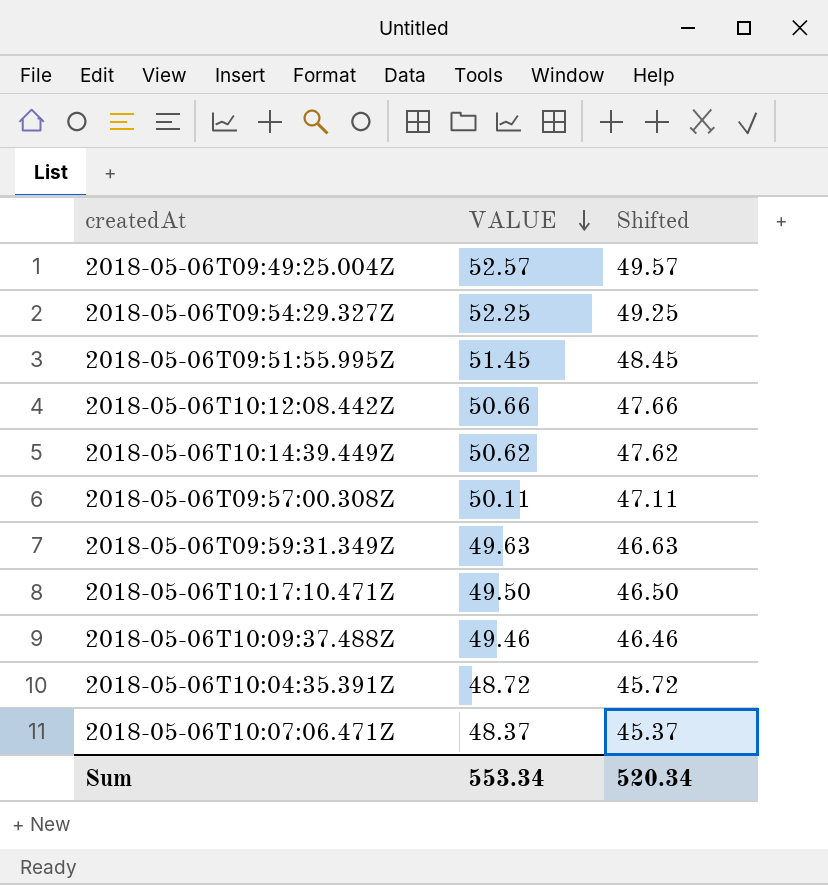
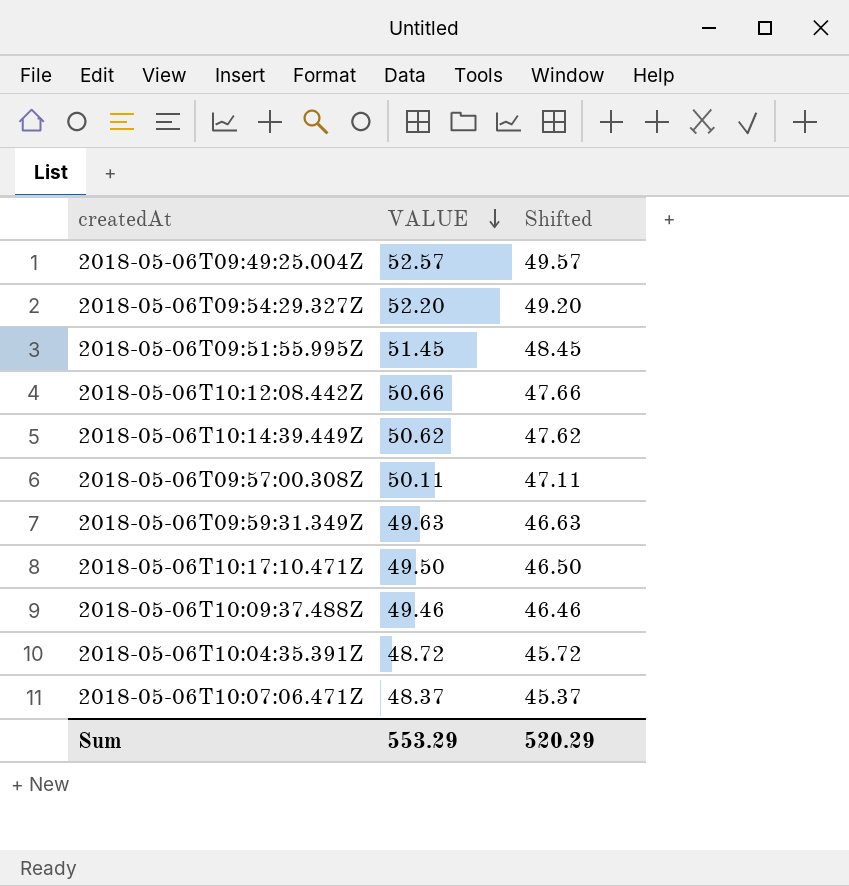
2018-05-06T09:54:29.327Z | VALUE: 52.25 -> 52.20
2018-05-06T09:54:29.327Z | Shifted: 49.25 -> 49.20
Sum | VALUE: 553.34 -> 553.29
Sum | Shifted: 520.34 -> 520.29

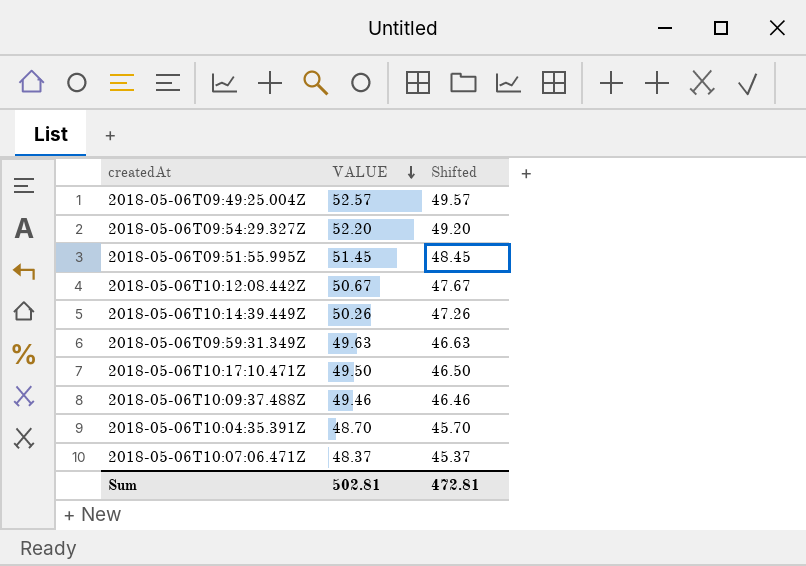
row 2018-05-06T09:57:00.308Z: 50.11 | 47.11 -> none
2018-05-06T10:12:08.442Z | VALUE: 50.66 -> 50.67
2018-05-06T10:12:08.442Z | Shifted: 47.66 -> 47.67
2018-05-06T10:14:39.449Z | VALUE: 50.62 -> 50.26
2018-05-06T10:14:39.449Z | Shifted: 47.62 -> 47.26
2018-05-06T10:04:35.391Z | VALUE: 48.72 -> 48.70
2018-05-06T10:04:35.391Z | Shifted: 45.72 -> 45.70
Sum | VALUE: 553.29 -> 502.81
Sum | Shifted: 520.29 -> 472.81

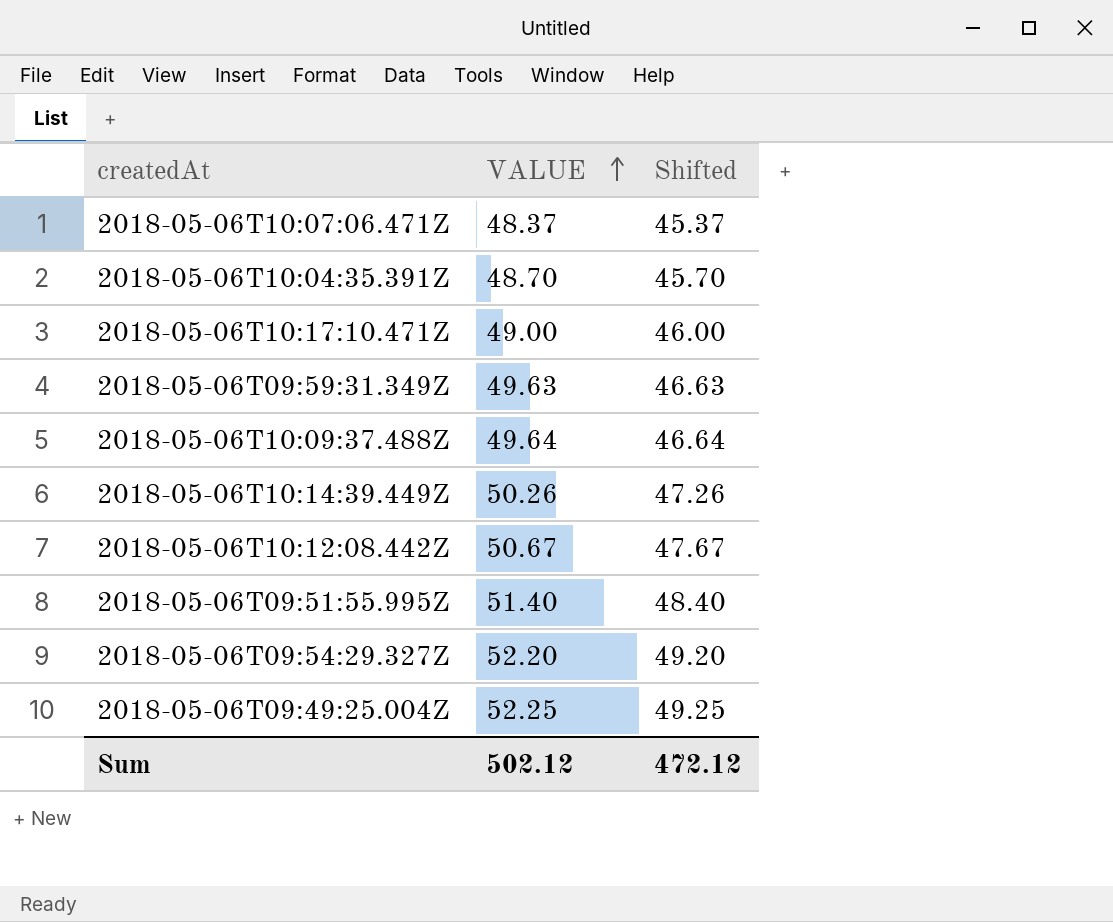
row order: VALUE descending -> VALUE ascending
2018-05-06T10:17:10.471Z | VALUE: 49.50 -> 49.00
2018-05-06T10:17:10.471Z | Shifted: 46.50 -> 46.00
2018-05-06T10:09:37.488Z | VALUE: 49.46 -> 49.64
2018-05-06T10:09:37.488Z | Shifted: 46.46 -> 46.64
2018-05-06T09:51:55.995Z | VALUE: 51.45 -> 51.40
2018-05-06T09:51:55.995Z | Shifted: 48.45 -> 48.40
2018-05-06T09:49:25.004Z | VALUE: 52.57 -> 52.25
2018-05-06T09:49:25.004Z | Shifted: 49.57 -> 49.25
Sum | VALUE: 502.81 -> 502.12
Sum | Shifted: 472.81 -> 472.12

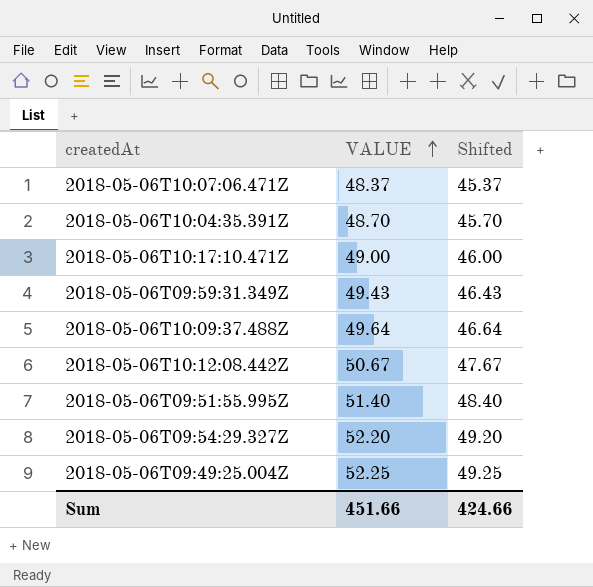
row 2018-05-06T10:14:39.449Z: 50.26 | 47.26 -> none
2018-05-06T09:59:31.349Z | VALUE: 49.63 -> 49.43
2018-05-06T09:59:31.349Z | Shifted: 46.63 -> 46.43
Sum | VALUE: 502.12 -> 451.66
Sum | Shifted: 472.12 -> 424.66

